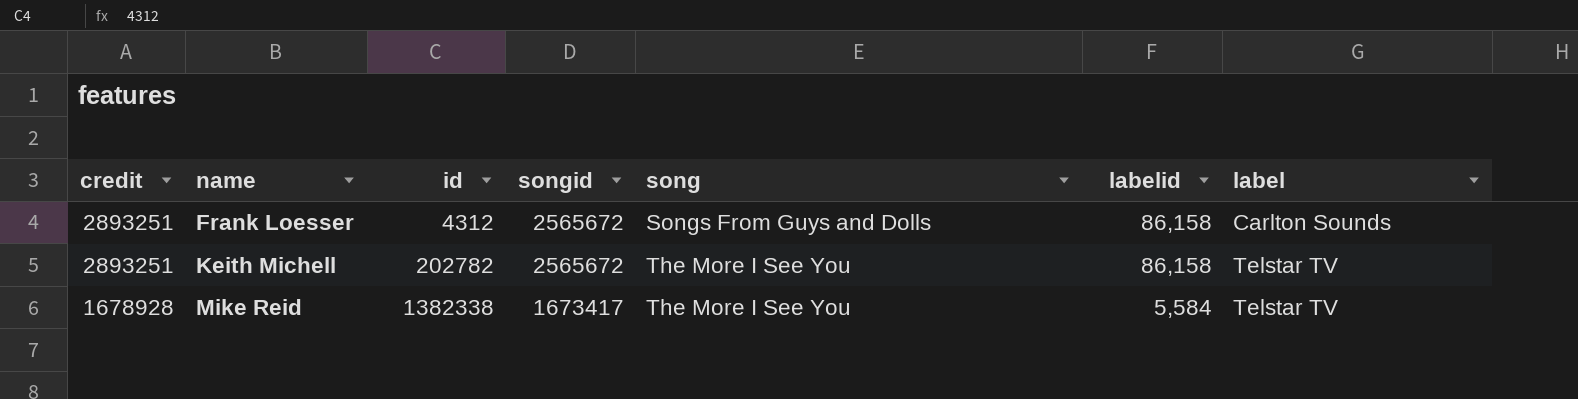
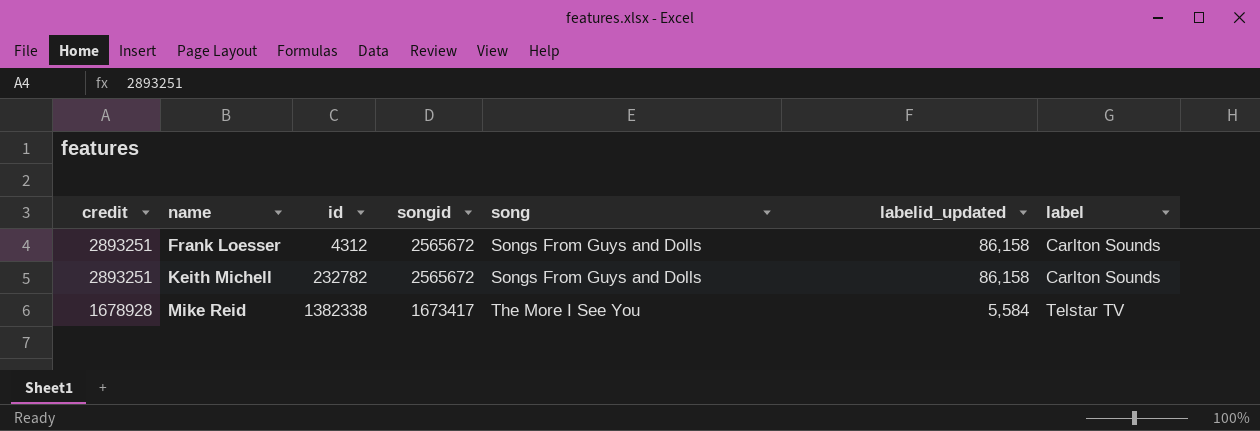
column name: labelid -> labelid_updated
Keith Michell | id: 202782 -> 232782
Keith Michell | song: The More I See You -> Songs From Guys and Dolls
Keith Michell | label: Telstar TV -> Carlton Sounds

